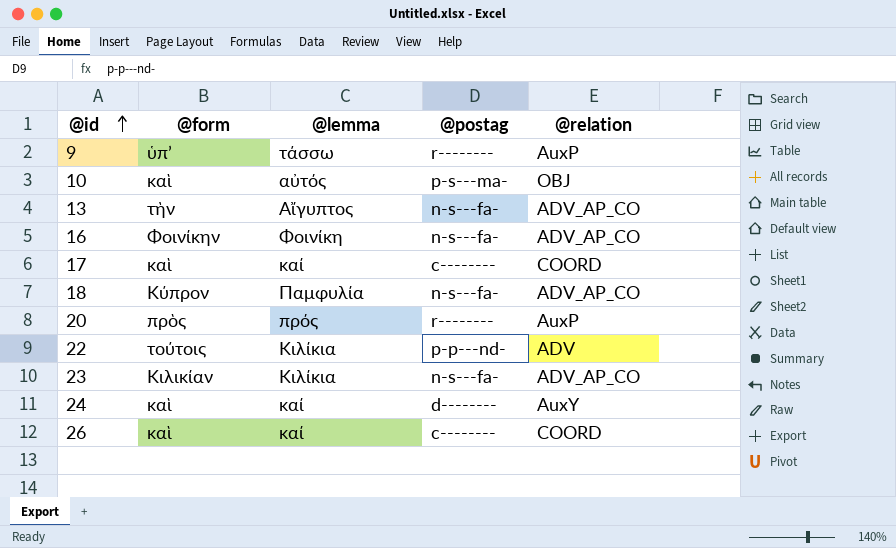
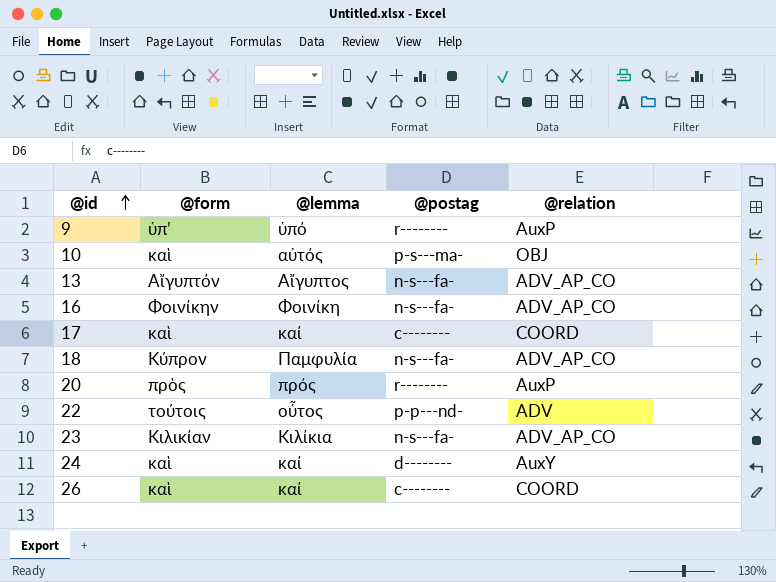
9 | @lemma: τάσσω -> ὑπό
13 | @form: τὴν -> Αἴγυπτόν
22 | @lemma: Κιλίκια -> οὗτος

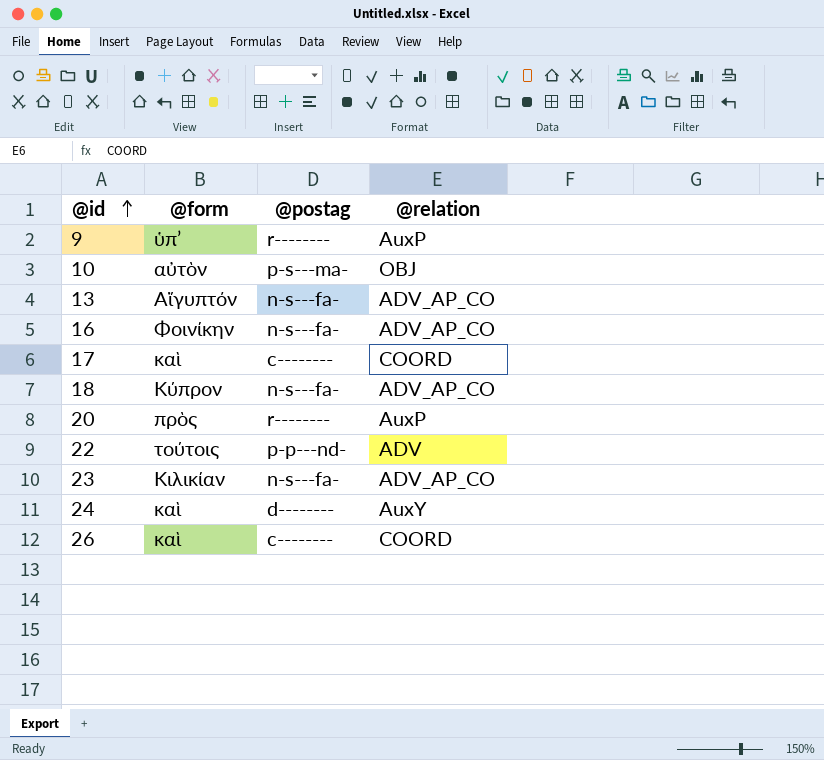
column @lemma | position: 3 -> none
10 | @form: καὶ -> αὐτὸν

